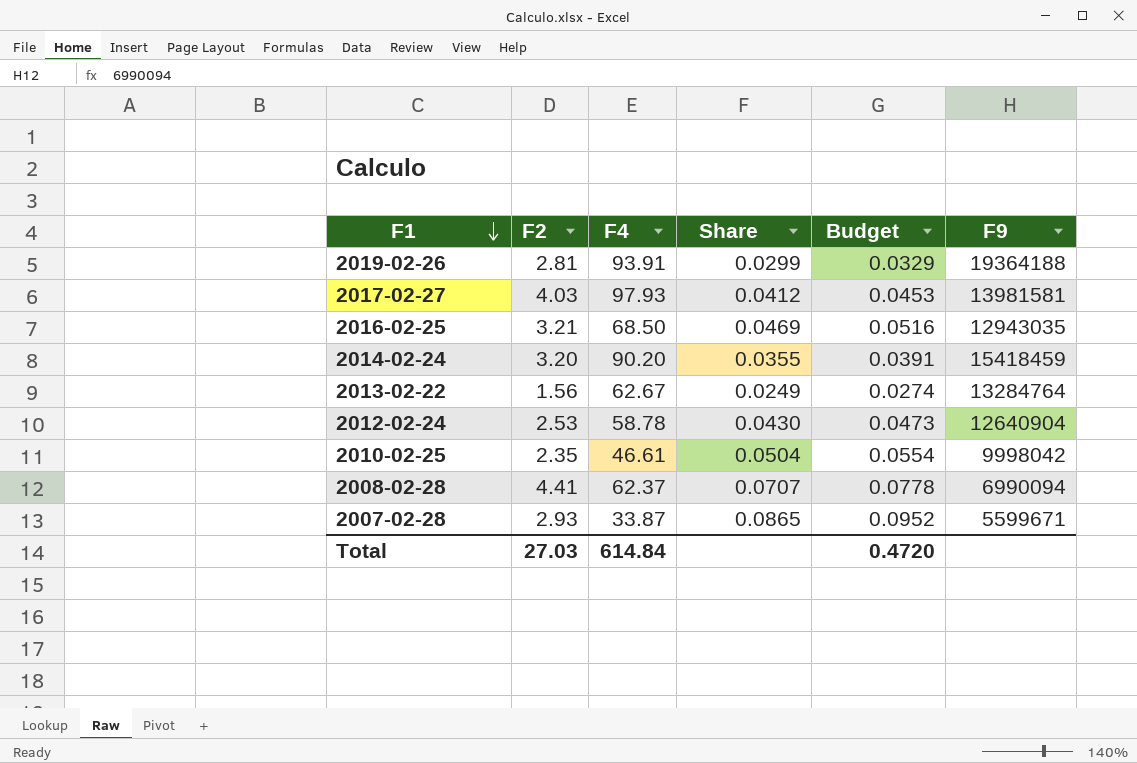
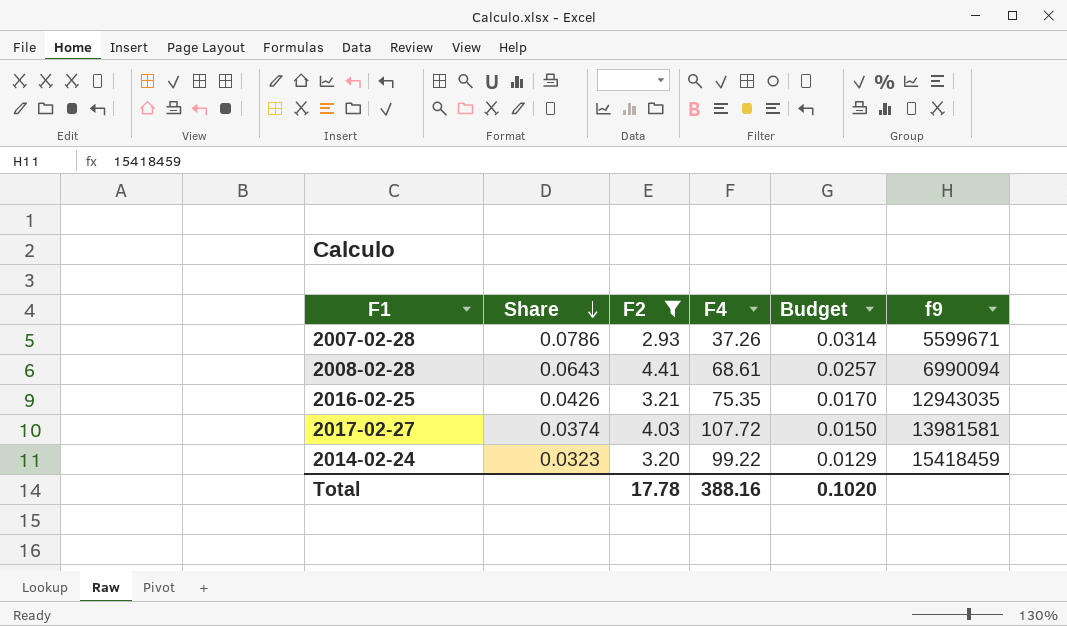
filter: none -> F2 >= 2.93
row order: F1 descending -> Share descending
column Share | position: 4 -> 2
column Budget | formula: [Share] * 1.1 -> [Share] * 0.4
column name: F9 -> f9
2007-02-28 | Share: 0.0865 -> 0.0786
2007-02-28 | F4: 33.87 -> 37.26
2008-02-28 | Share: 0.0707 -> 0.0643
2008-02-28 | F4: 62.37 -> 68.61
2016-02-25 | Share: 0.0469 -> 0.0426
2016-02-25 | F4: 68.50 -> 75.35
2017-02-27 | Share: 0.0412 -> 0.0374
2017-02-27 | F4: 97.93 -> 107.72
2014-02-24 | Share: 0.0355 -> 0.0323
2014-02-24 | F4: 90.20 -> 99.22
Total | F2: 27.03 -> 17.78
Total | F4: 614.84 -> 388.16
Total | Budget: 0.4720 -> 0.1020

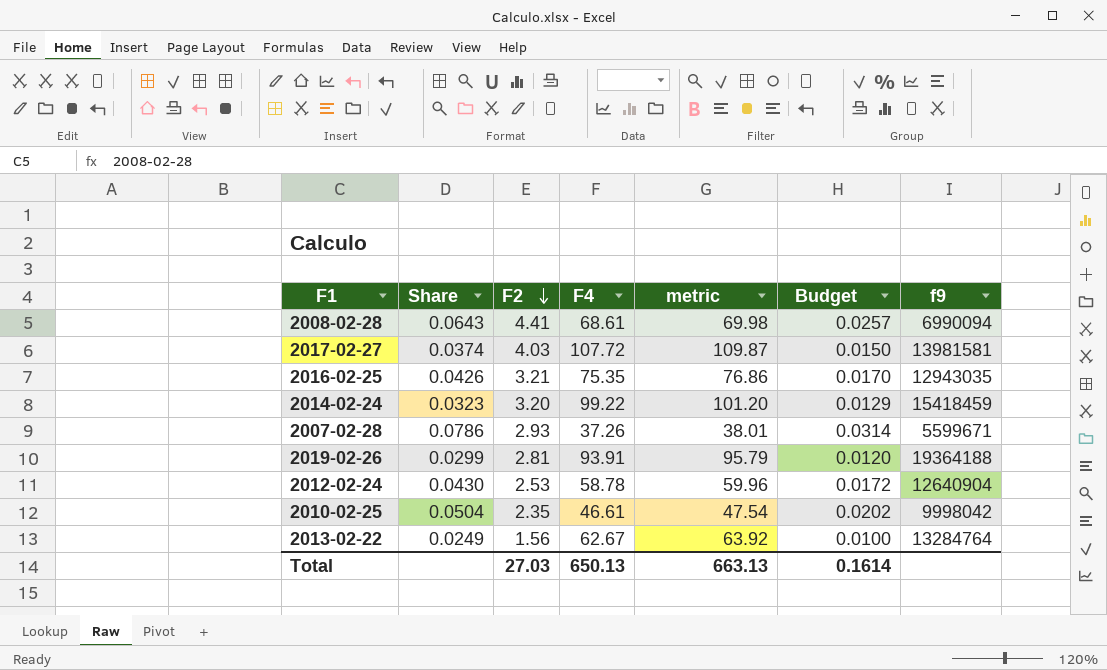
filter: F2 >= 2.93 -> none
row order: Share descending -> F2 descending
column metric | formula: none -> [F4] * 1.02
Total | F2: 17.78 -> 27.03
Total | F4: 388.16 -> 650.13
Total | Budget: 0.1020 -> 0.1614

